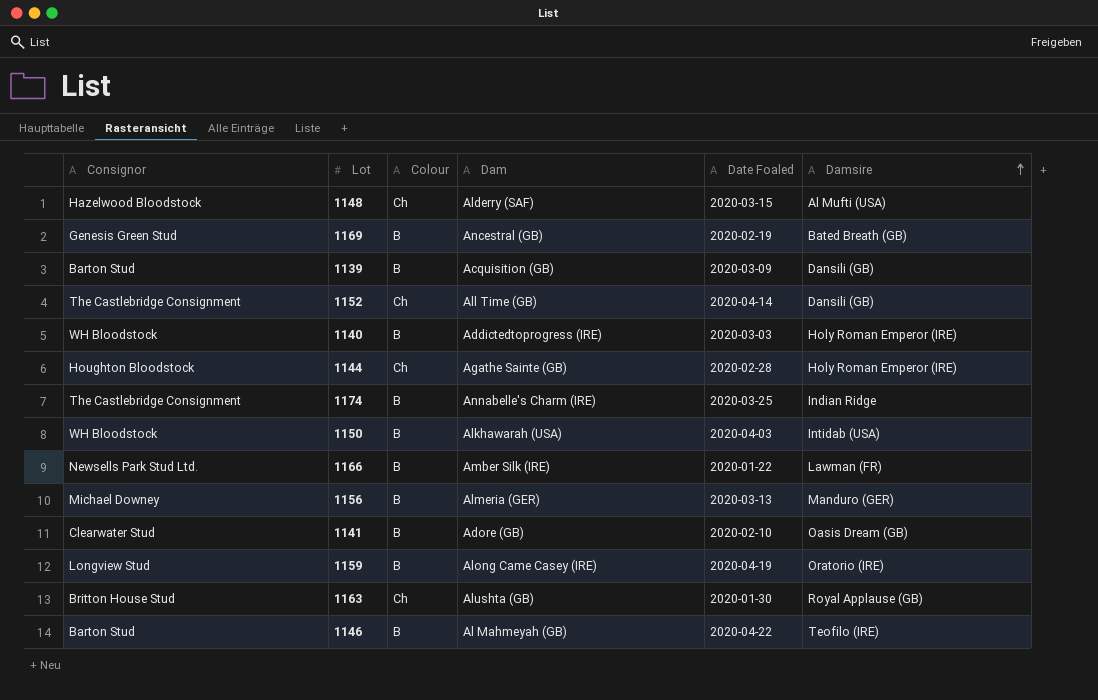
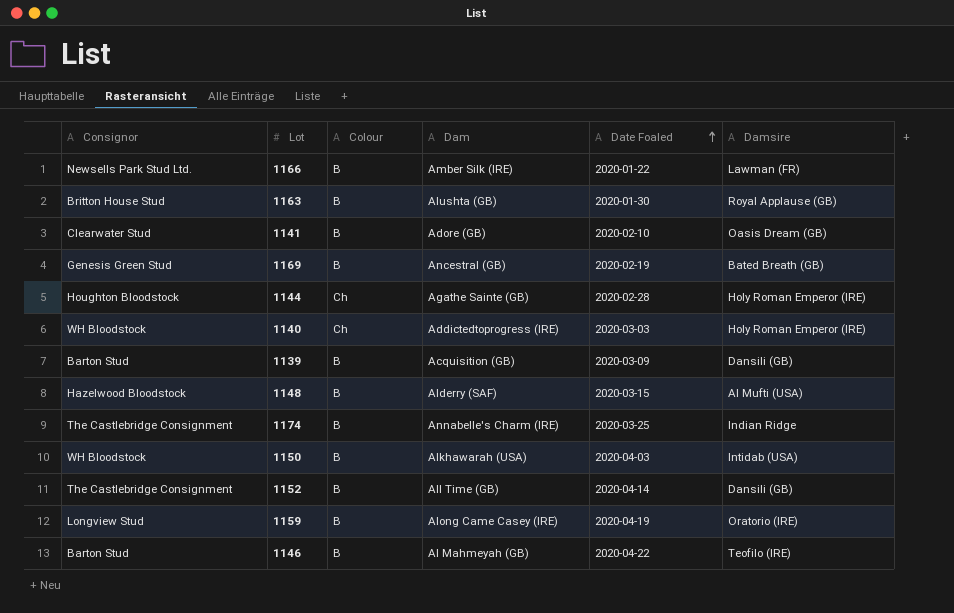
row order: Damsire ascending -> Date Foaled ascending
row 1156: Michael Downey | B | Almeria (GER) | 2020-03-13 | Manduro (GER) -> none
1163 | Colour: Ch -> B
1140 | Colour: B -> Ch
1148 | Colour: Ch -> B
1152 | Colour: Ch -> B

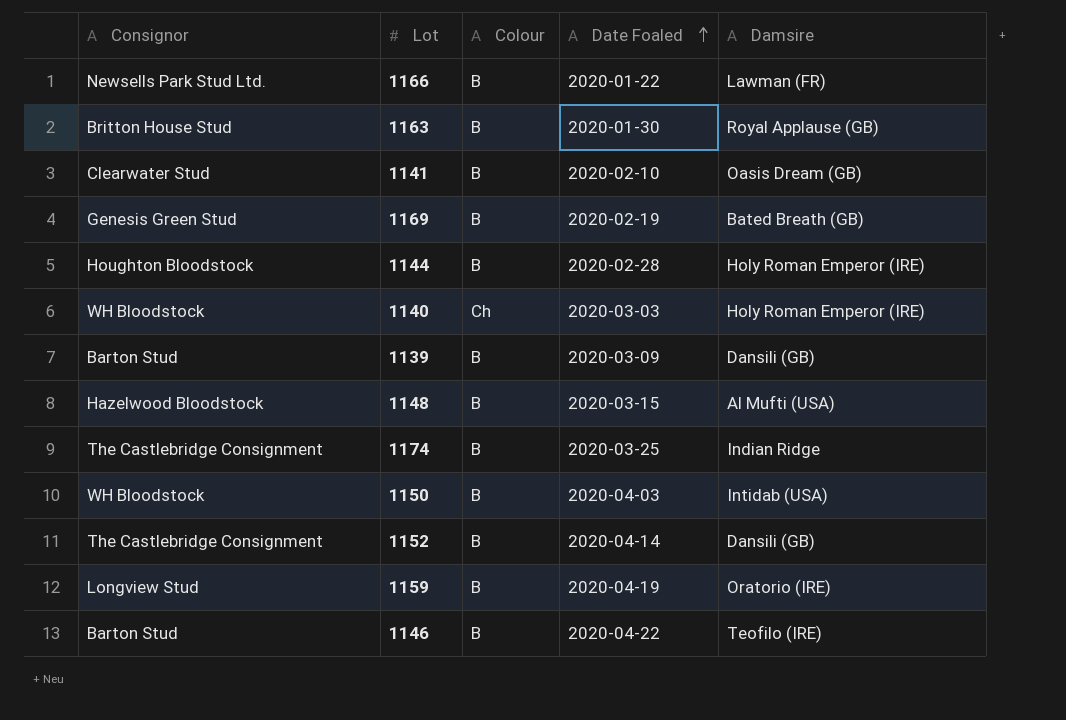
column Dam | position: 4 -> none
1144 | Colour: Ch -> B

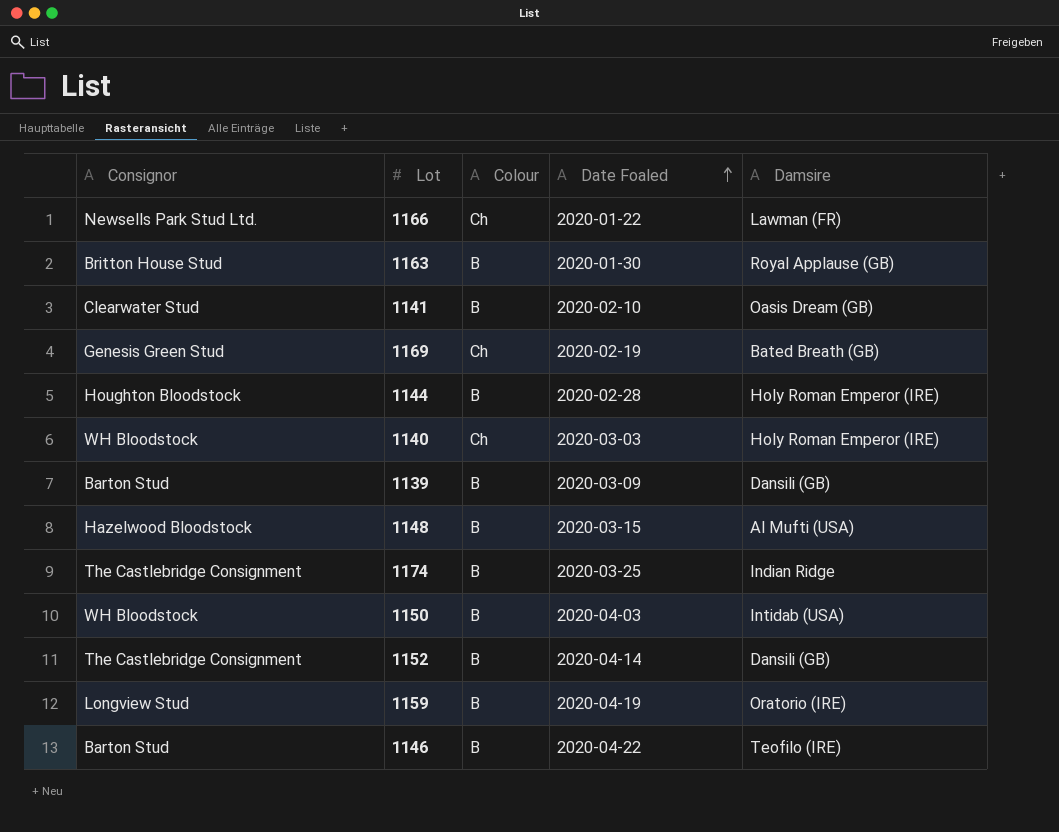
1166 | Colour: B -> Ch
1169 | Colour: B -> Ch

